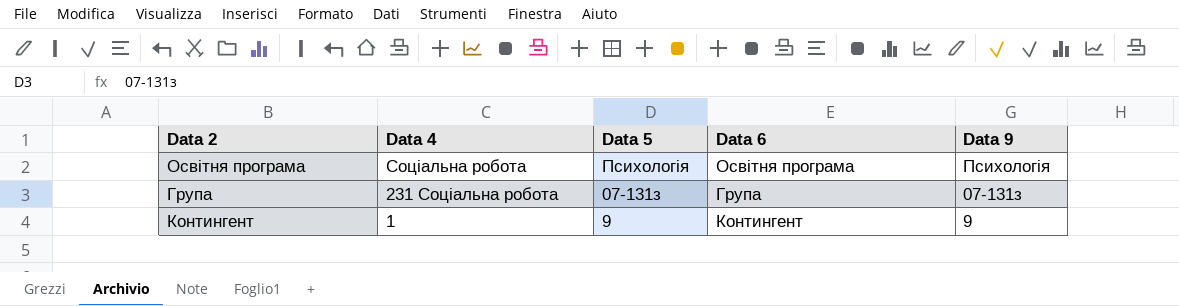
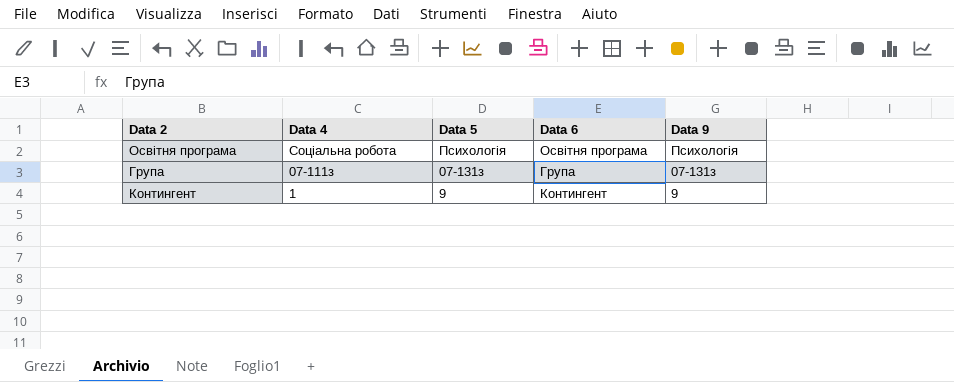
Група | Data 4: 231 Соціальна робота -> 07-111з

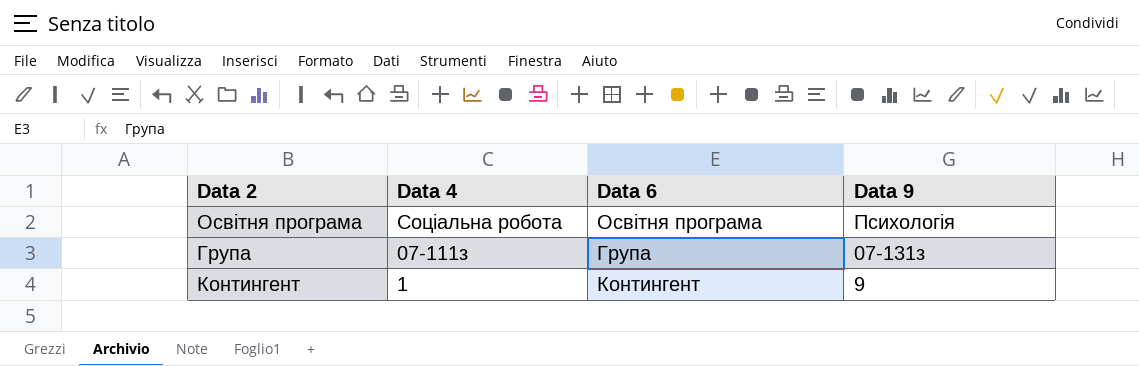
column Data 5 | position: 3 -> none

